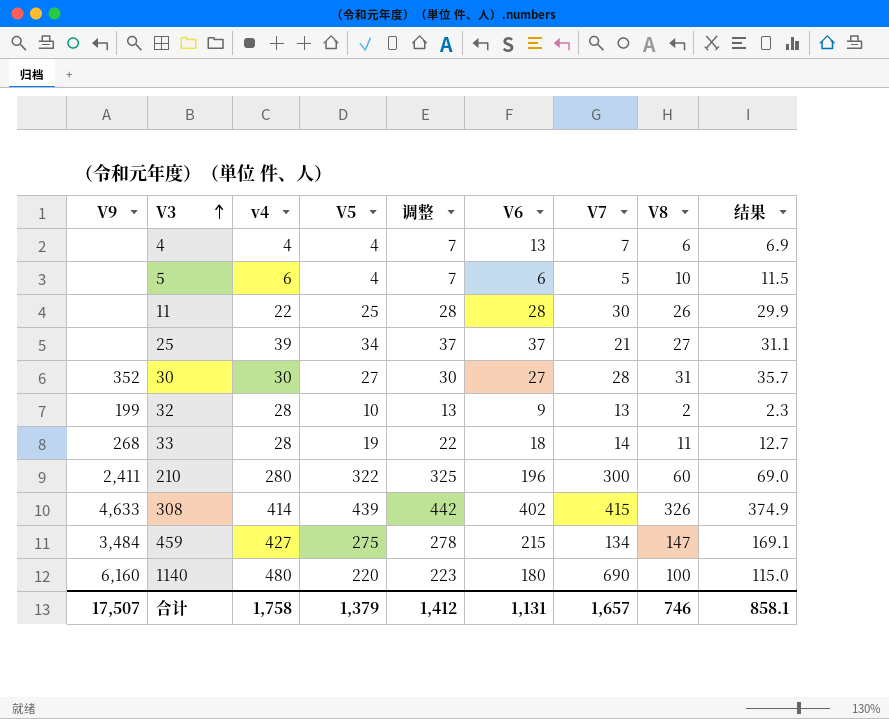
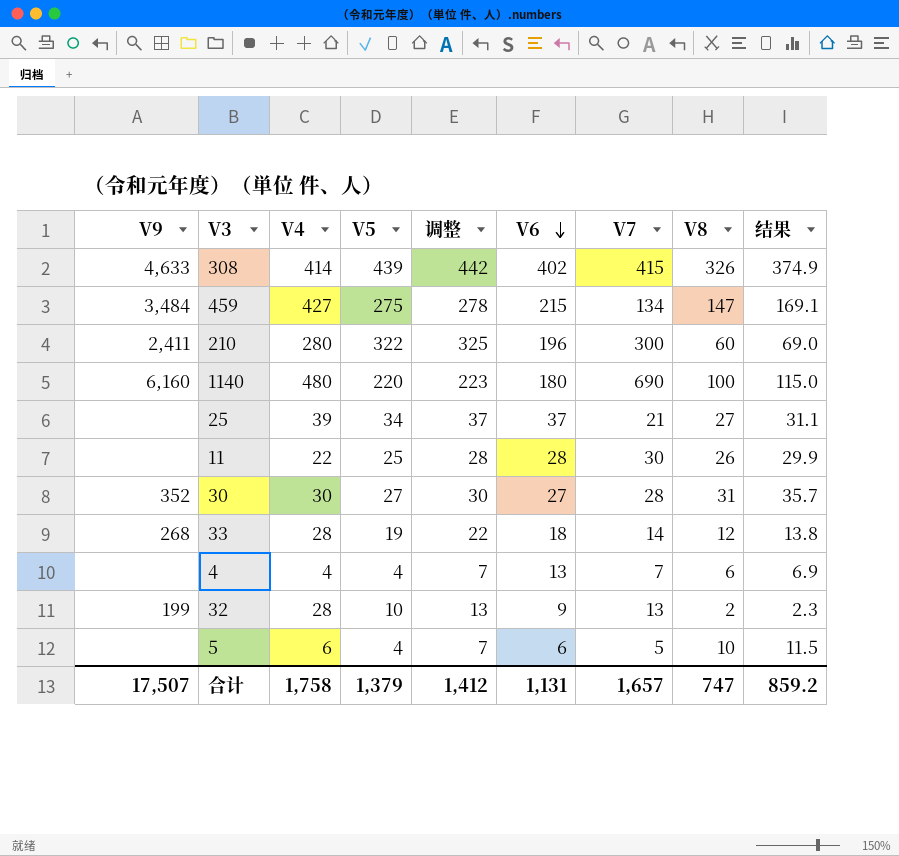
row order: V3 ascending -> V6 descending
column name: v4 -> V4
33 | V8: 11 -> 12
33 | 结果: 12.7 -> 13.8
合计 | V8: 746 -> 747
合计 | 结果: 858.1 -> 859.2

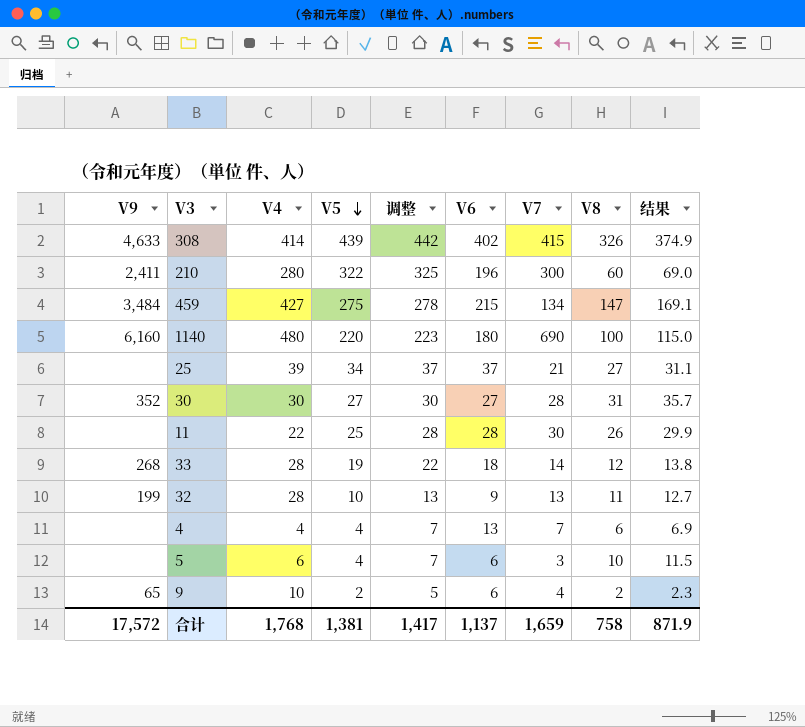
row order: V6 descending -> V5 descending
32 | V8: 2 -> 11
32 | 结果: 2.3 -> 12.7
5 | V7: 5 -> 3
row 9: none -> 65 | 10 | 2 | 5 | 6 | 4 | 2 | 2.3
合计 | V9: 17,507 -> 17,572
合计 | V4: 1,758 -> 1,768
合计 | V5: 1,379 -> 1,381
合计 | 调整: 1,412 -> 1,417
合计 | V6: 1,131 -> 1,137
合计 | V7: 1,657 -> 1,659
合计 | V8: 747 -> 758
合计 | 结果: 859.2 -> 871.9

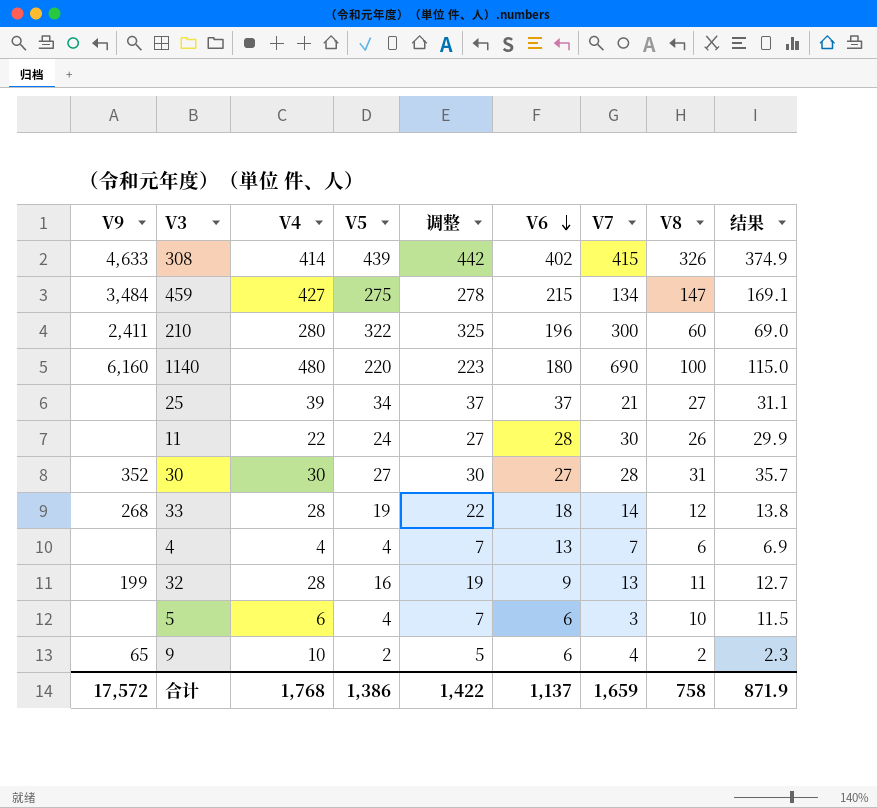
row order: V5 descending -> V6 descending
11 | V5: 25 -> 24
11 | 调整: 28 -> 27
32 | V5: 10 -> 16
32 | 调整: 13 -> 19
合计 | V5: 1,381 -> 1,386
合计 | 调整: 1,417 -> 1,422

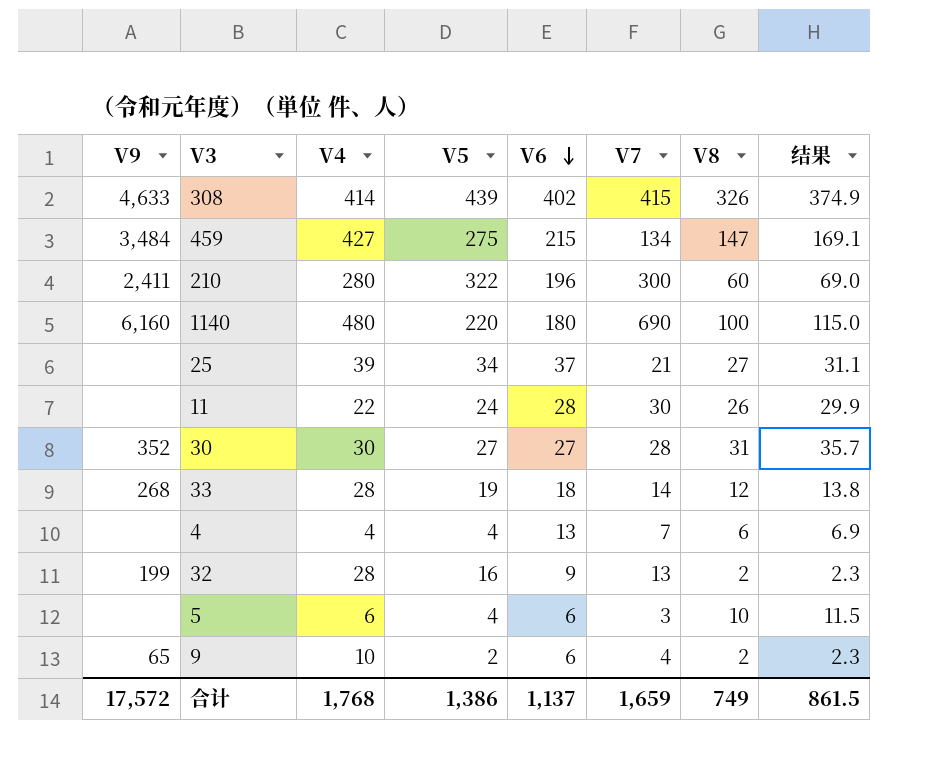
column 调整 | formula: [V5] + 3 -> none
32 | V8: 11 -> 2
32 | 结果: 12.7 -> 2.3
合计 | V8: 758 -> 749
合计 | 结果: 871.9 -> 861.5

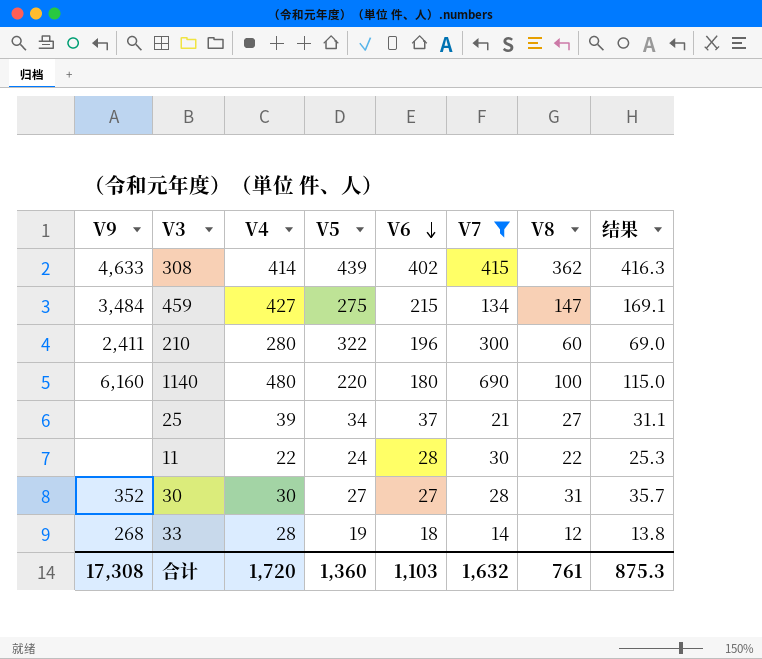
filter: none -> V7 >= 14
308 | V8: 326 -> 362
308 | 结果: 374.9 -> 416.3
11 | V8: 26 -> 22
11 | 结果: 29.9 -> 25.3
合计 | V9: 17,572 -> 17,308
合计 | V4: 1,768 -> 1,720
合计 | V5: 1,386 -> 1,360
合计 | V6: 1,137 -> 1,103
合计 | V7: 1,659 -> 1,632
合计 | V8: 749 -> 761
合计 | 结果: 861.5 -> 875.3

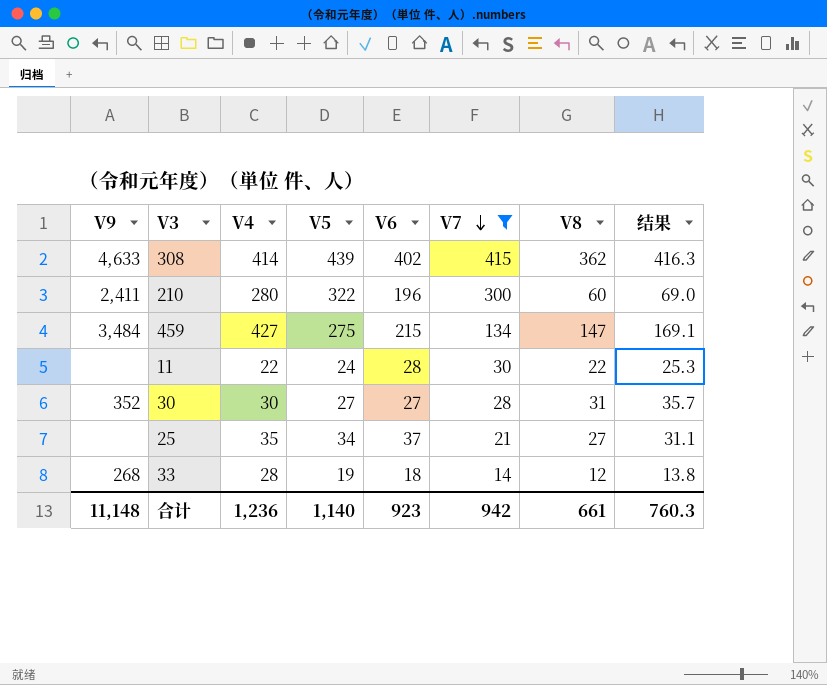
row order: V6 descending -> V7 descending
row 1140: 6,160 | 480 | 220 | 180 | 690 | 100 | 115.0 -> none
25 | V4: 39 -> 35
合计 | V9: 17,308 -> 11,148
合计 | V4: 1,720 -> 1,236
合计 | V5: 1,360 -> 1,140
合计 | V6: 1,103 -> 923
合计 | V7: 1,632 -> 942
合计 | V8: 761 -> 661
合计 | 结果: 875.3 -> 760.3

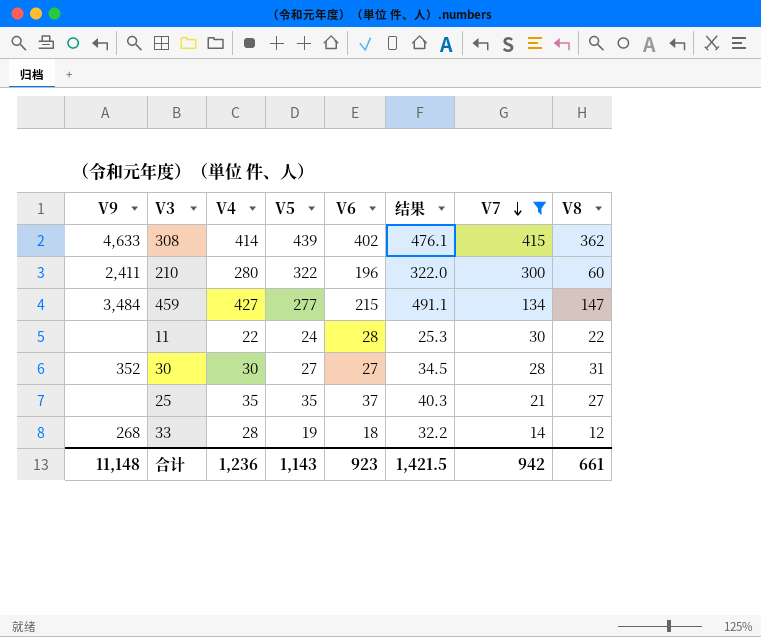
column 结果 | formula: [V8] * 1.15 -> [V4] * 1.15
column 结果 | position: 8 -> 6
459 | V5: 275 -> 277
25 | V5: 34 -> 35
合计 | V5: 1,140 -> 1,143
合计 | 结果: 760.3 -> 1,421.5

